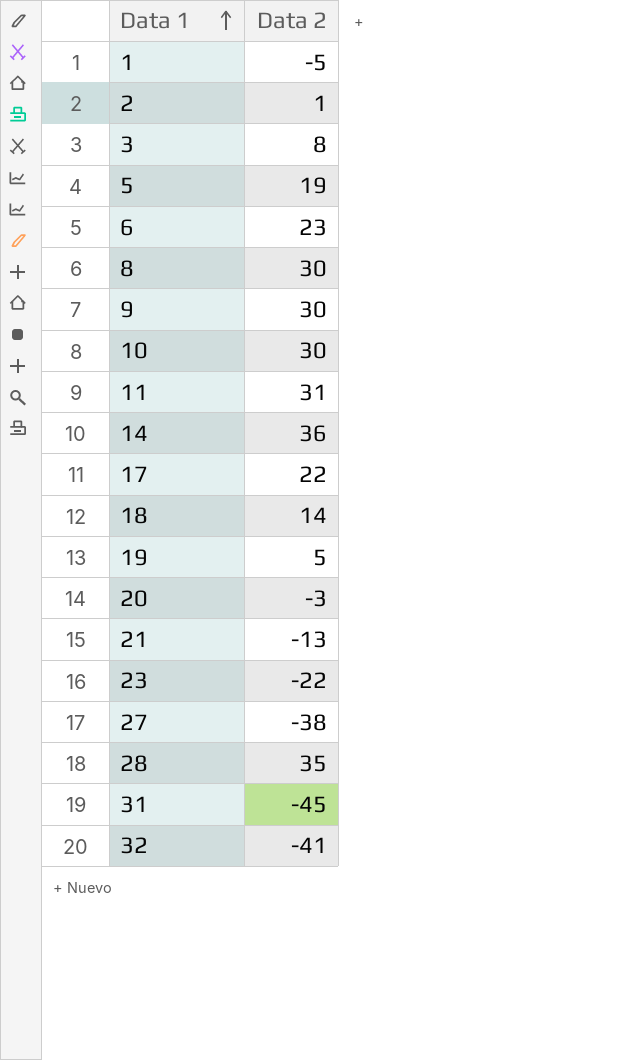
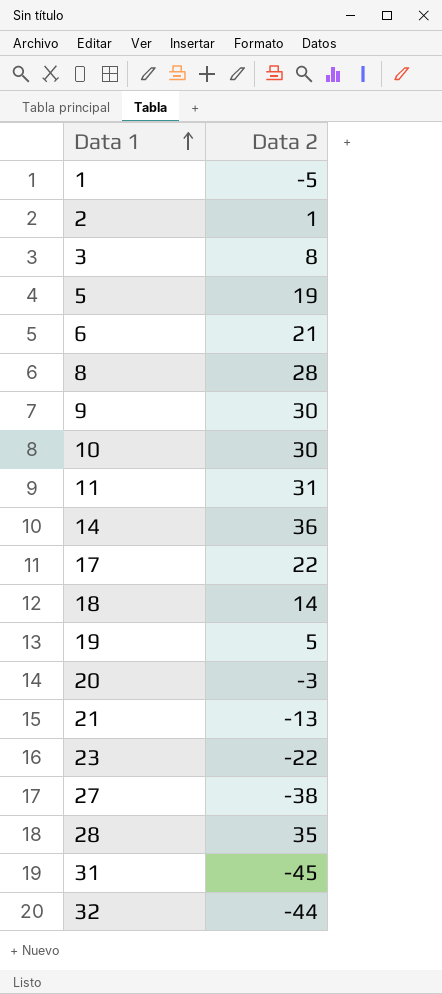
6 | Data 2: 23 -> 21
8 | Data 2: 30 -> 28
32 | Data 2: -41 -> -44

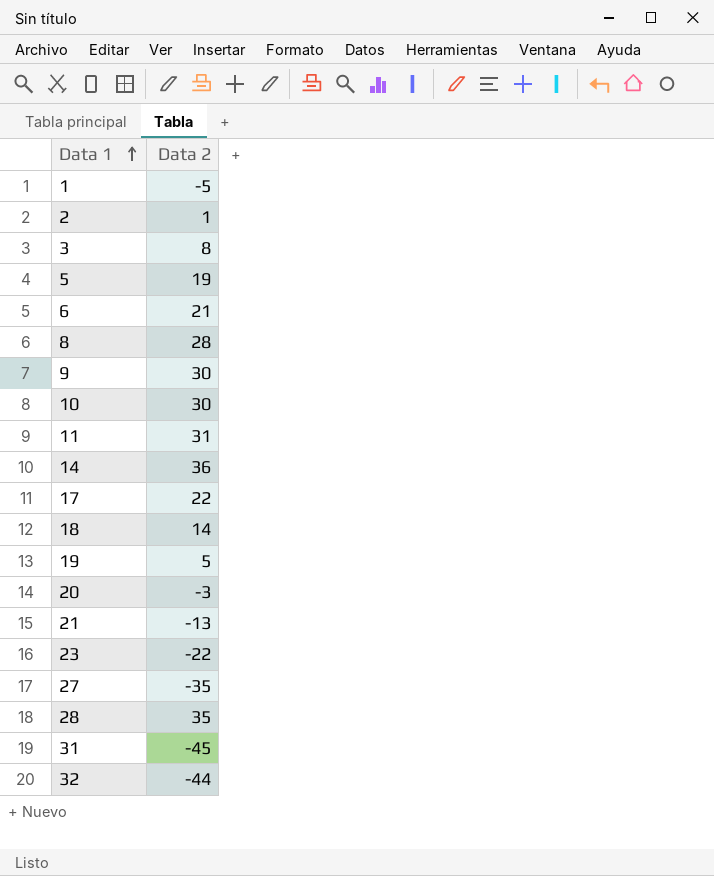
27 | Data 2: -38 -> -35

